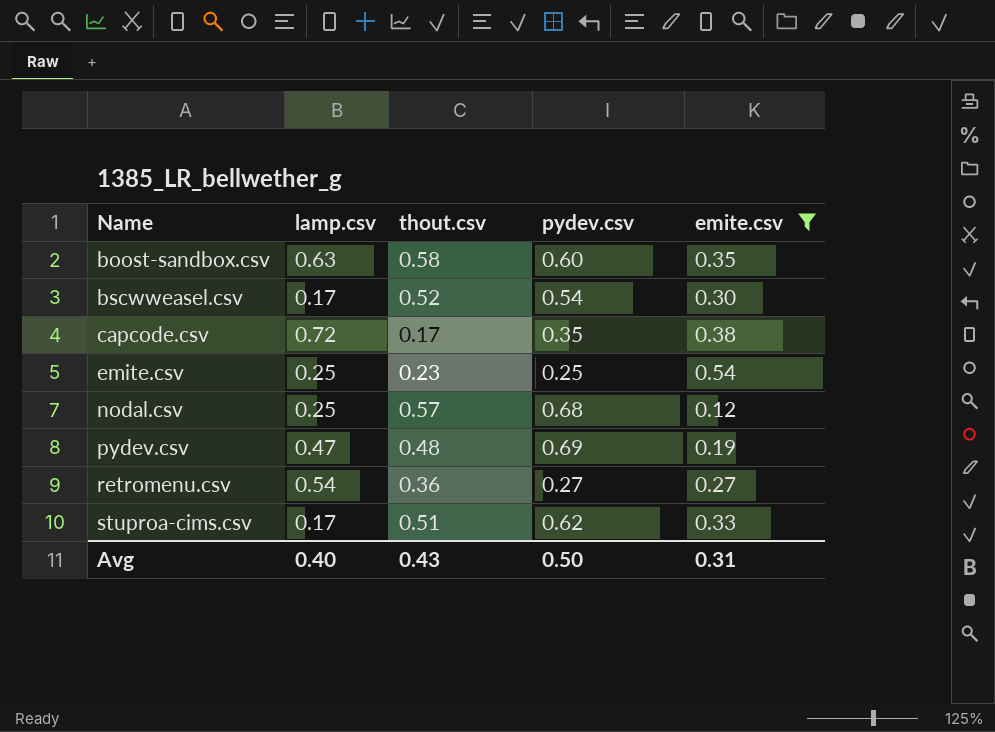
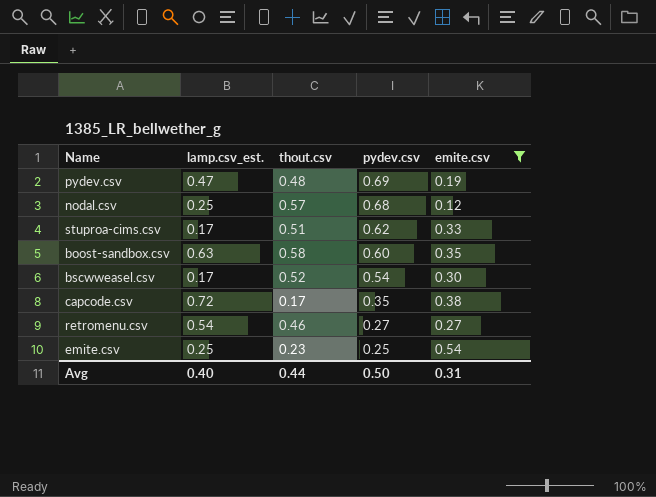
row order: Name ascending -> pydev.csv descending
column name: lamp.csv -> lamp.csv_est.
retromenu.csv | thout.csv: 0.36 -> 0.46
Avg | thout.csv: 0.43 -> 0.44

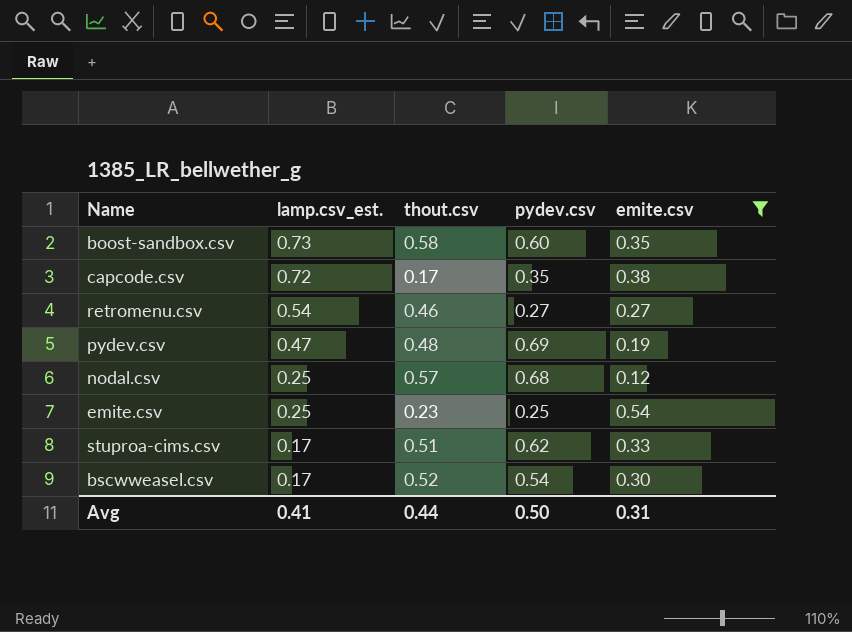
row order: pydev.csv descending -> lamp.csv_est. descending
boost-sandbox.csv | lamp.csv_est.: 0.63 -> 0.73
Avg | lamp.csv_est.: 0.40 -> 0.41

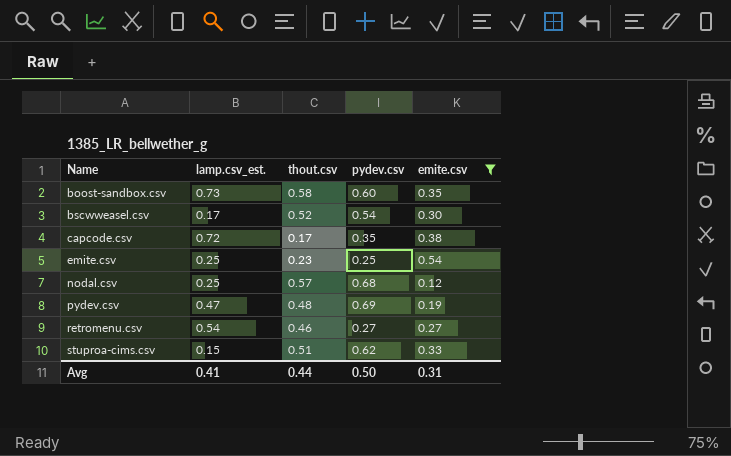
row order: lamp.csv_est. descending -> Name ascending
stuproa-cims.csv | lamp.csv_est.: 0.17 -> 0.15

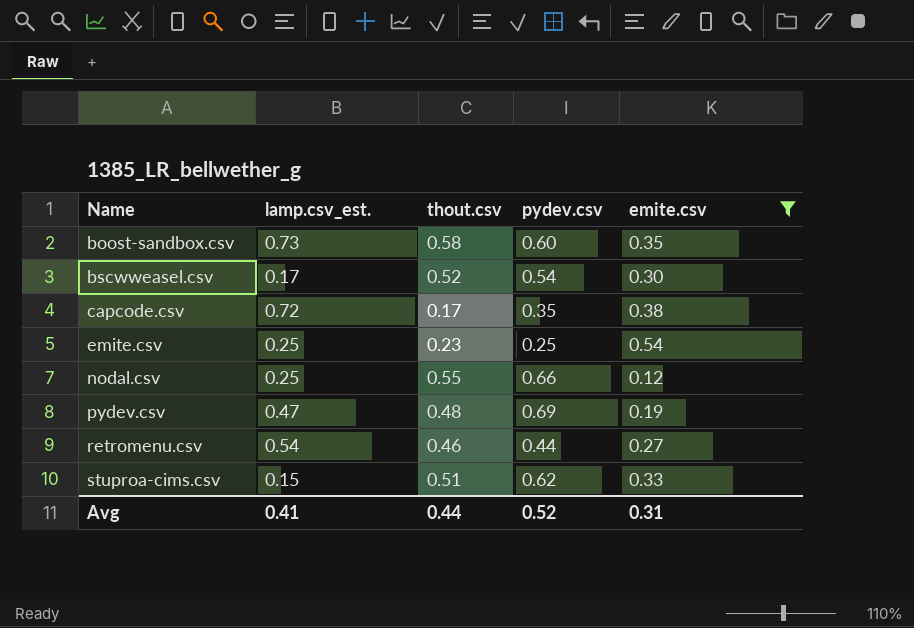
nodal.csv | thout.csv: 0.57 -> 0.55
nodal.csv | pydev.csv: 0.68 -> 0.66
retromenu.csv | pydev.csv: 0.27 -> 0.44
Avg | pydev.csv: 0.50 -> 0.52

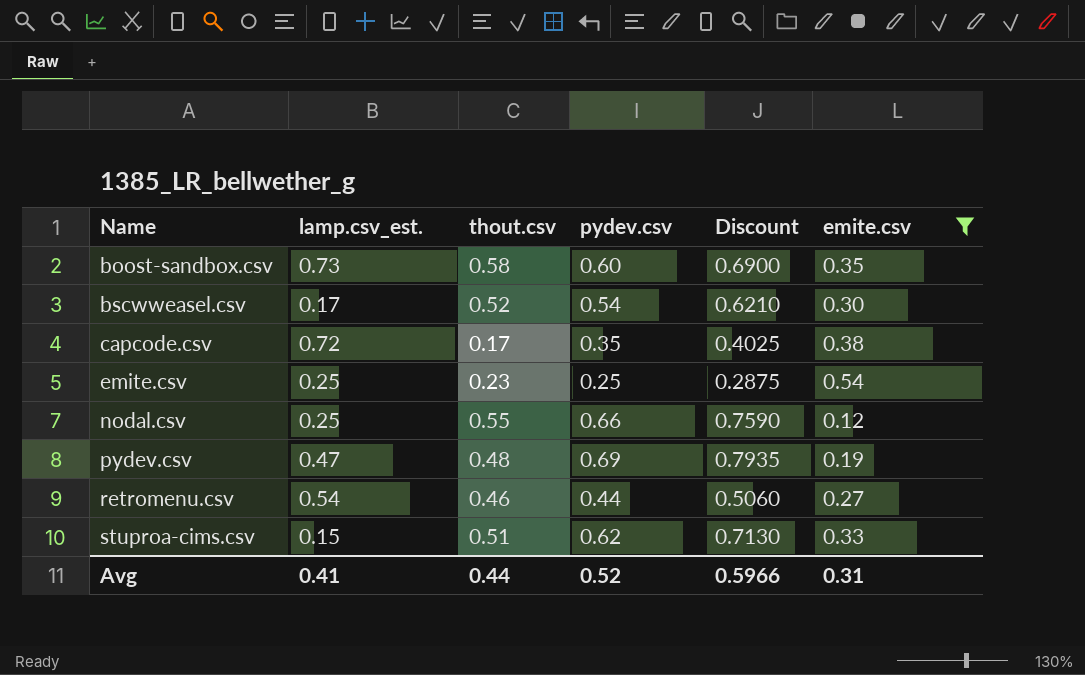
column Discount | formula: none -> [pydev.csv] * 1.15

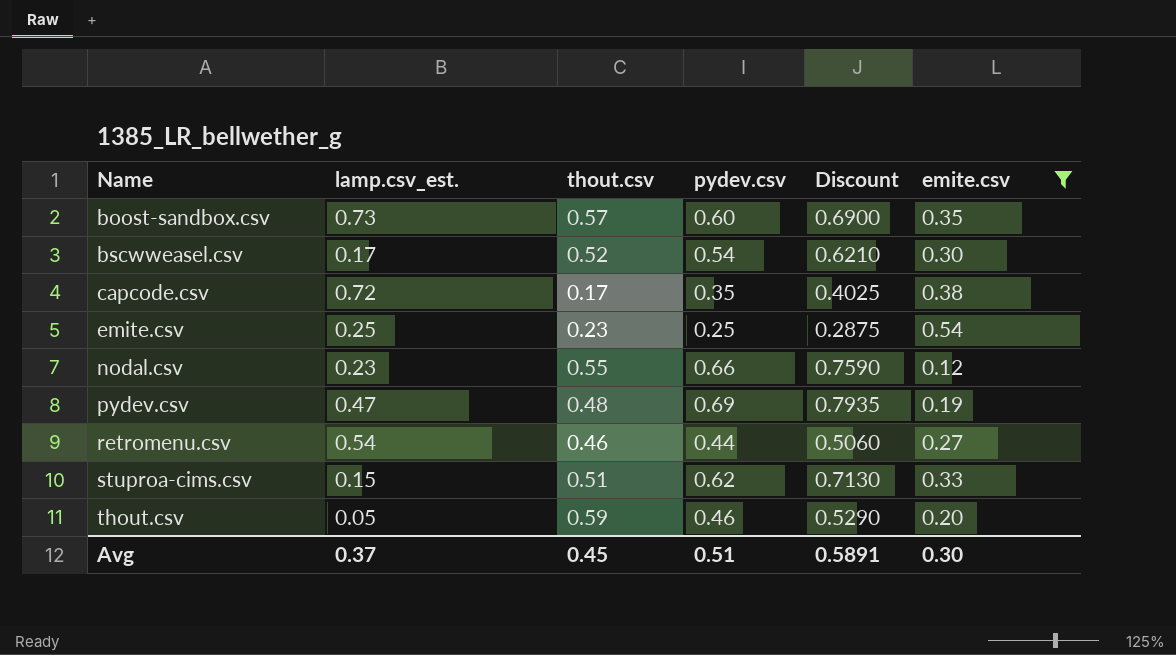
boost-sandbox.csv | thout.csv: 0.58 -> 0.57
nodal.csv | lamp.csv_est.: 0.25 -> 0.23
row thout.csv: none -> 0.05 | 0.59 | 0.46 | 0.5290 | 0.20
Avg | lamp.csv_est.: 0.41 -> 0.37
Avg | thout.csv: 0.44 -> 0.45
Avg | pydev.csv: 0.52 -> 0.51
Avg | Discount: 0.5966 -> 0.5891
Avg | emite.csv: 0.31 -> 0.30

